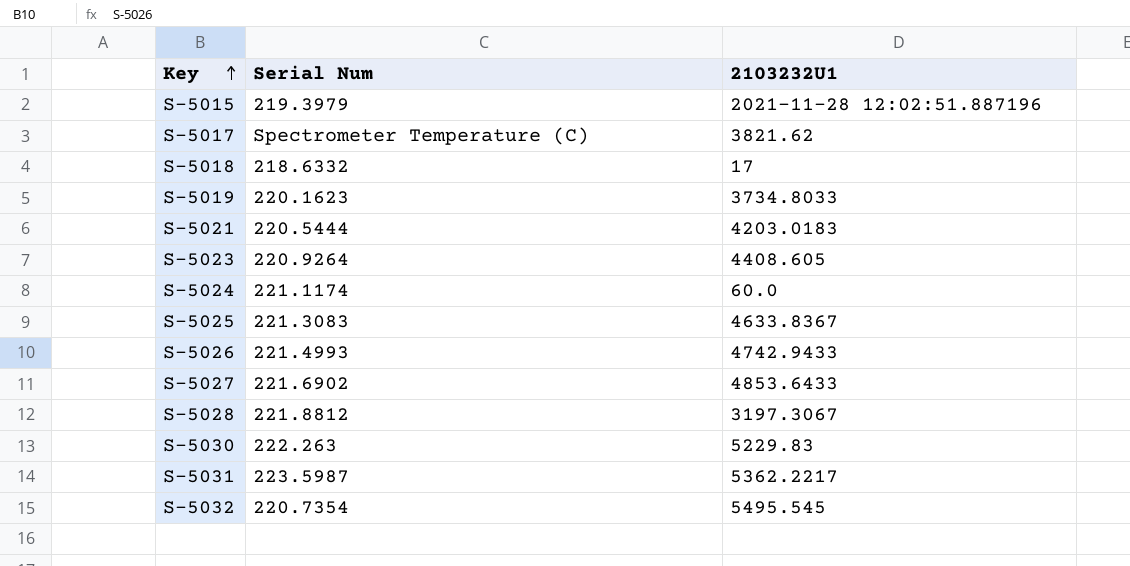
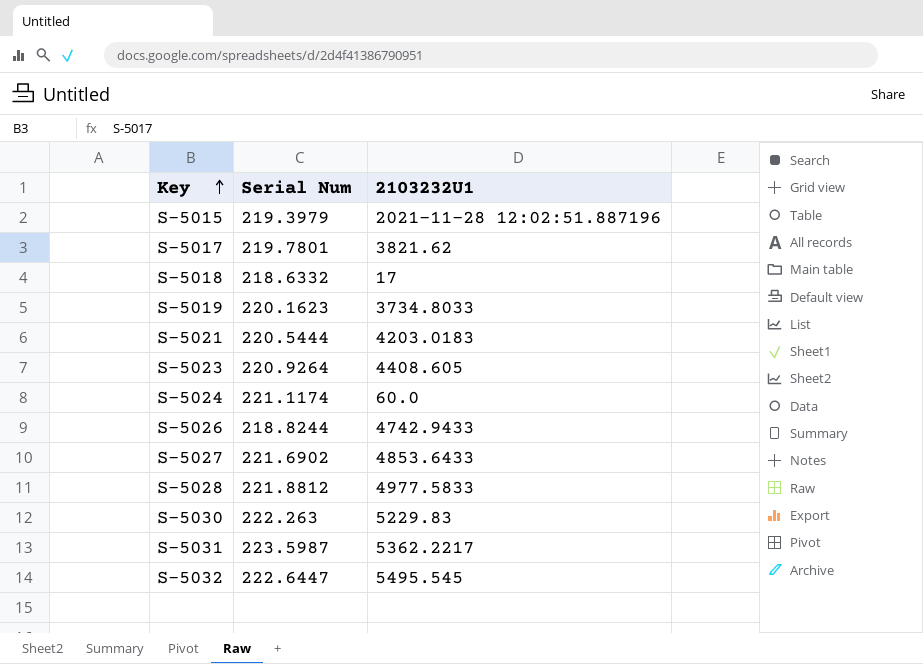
row S-5025: 221.3083 | 4633.8367 -> none
S-5017 | Serial Num: Spectrometer Temperature (C) -> 219.7801
S-5026 | Serial Num: 221.4993 -> 218.8244
S-5028 | 2103232U1: 3197.3067 -> 4977.5833
S-5032 | Serial Num: 220.7354 -> 222.6447

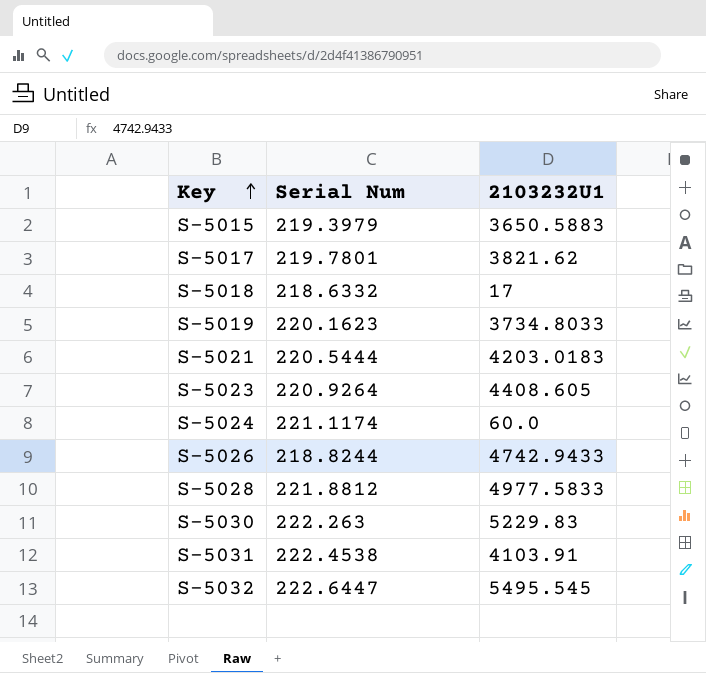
row S-5027: 221.6902 | 4853.6433 -> none
S-5015 | 2103232U1: 2021-11-28 12:02:51.887196 -> 3650.5883
S-5031 | Serial Num: 223.5987 -> 222.4538
S-5031 | 2103232U1: 5362.2217 -> 4103.91

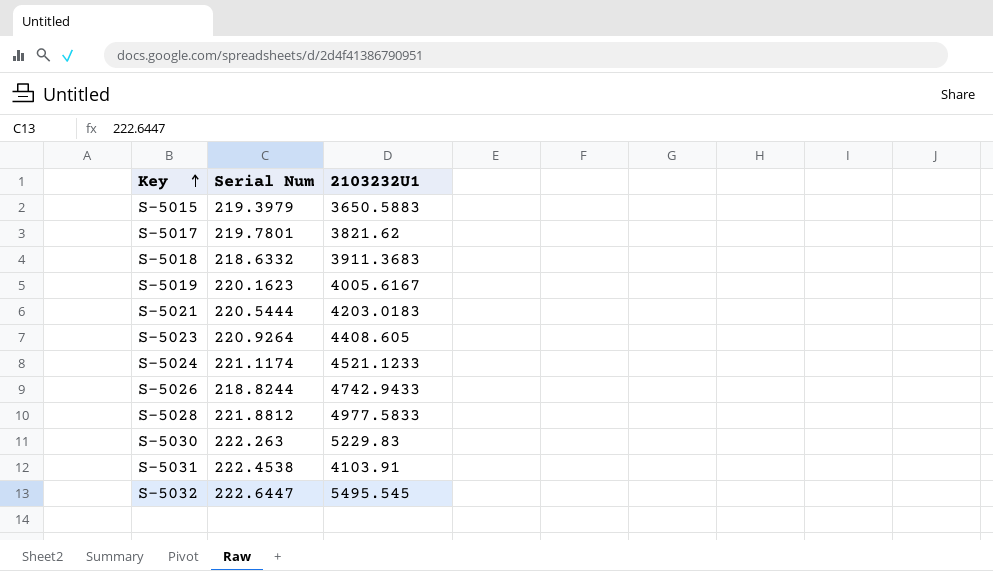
S-5018 | 2103232U1: 17 -> 3911.3683
S-5019 | 2103232U1: 3734.8033 -> 4005.6167
S-5024 | 2103232U1: 60.0 -> 4521.1233

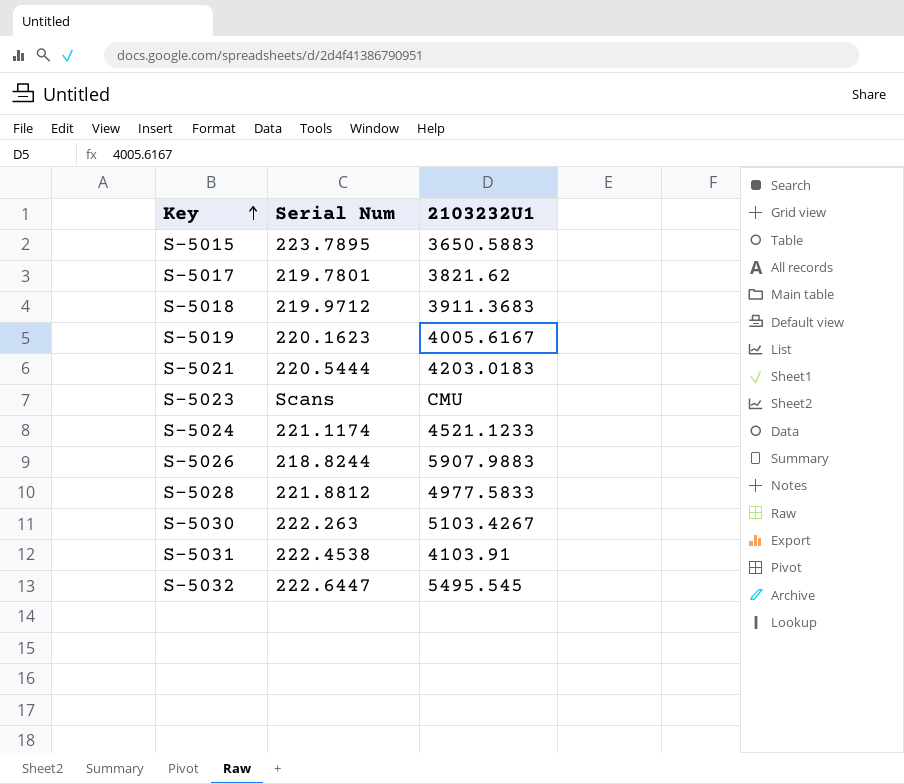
S-5015 | Serial Num: 219.3979 -> 223.7895
S-5018 | Serial Num: 218.6332 -> 219.9712
S-5023 | Serial Num: 220.9264 -> Scans
S-5023 | 2103232U1: 4408.605 -> CMU
S-5026 | 2103232U1: 4742.9433 -> 5907.9883
S-5030 | 2103232U1: 5229.83 -> 5103.4267

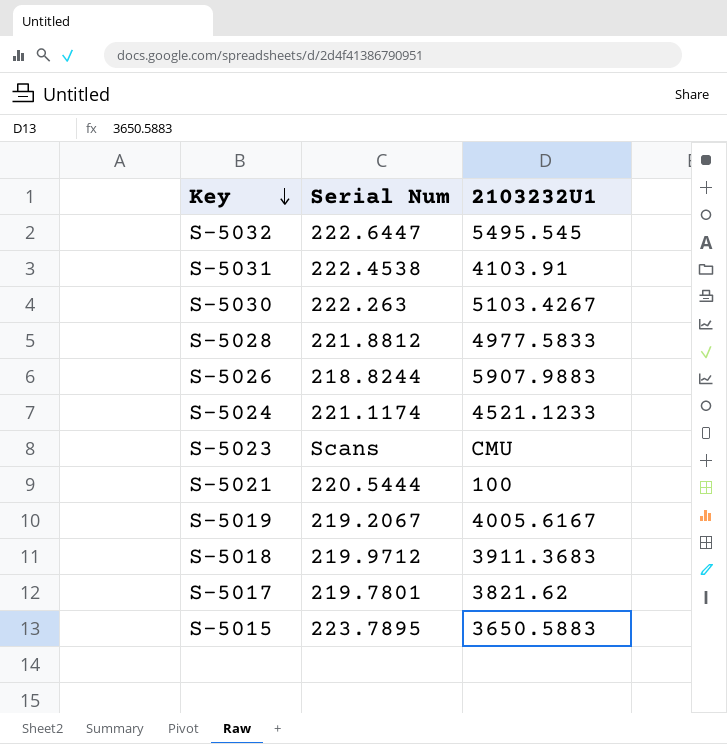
row order: Key ascending -> Key descending
S-5021 | 2103232U1: 4203.0183 -> 100
S-5019 | Serial Num: 220.1623 -> 219.2067

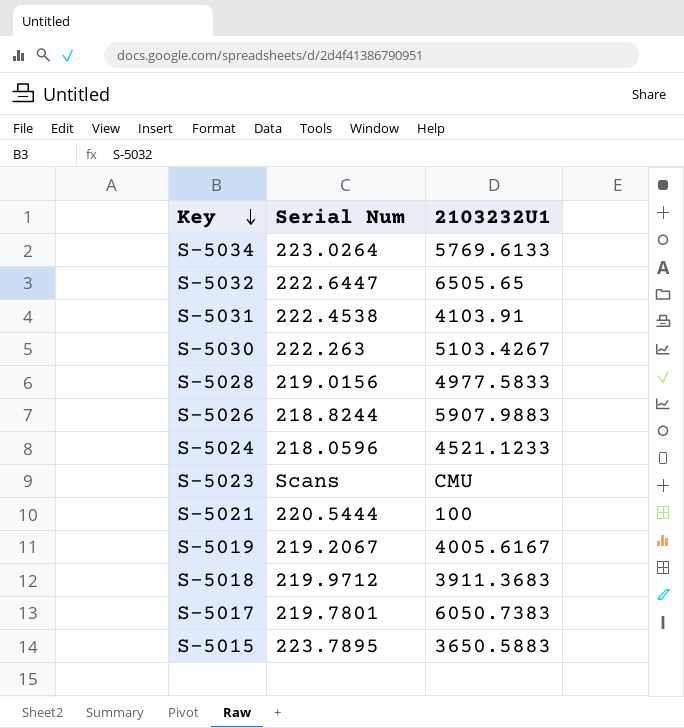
row S-5034: none -> 223.0264 | 5769.6133
S-5032 | 2103232U1: 5495.545 -> 6505.65
S-5028 | Serial Num: 221.8812 -> 219.0156
S-5024 | Serial Num: 221.1174 -> 218.0596
S-5017 | 2103232U1: 3821.62 -> 6050.7383

